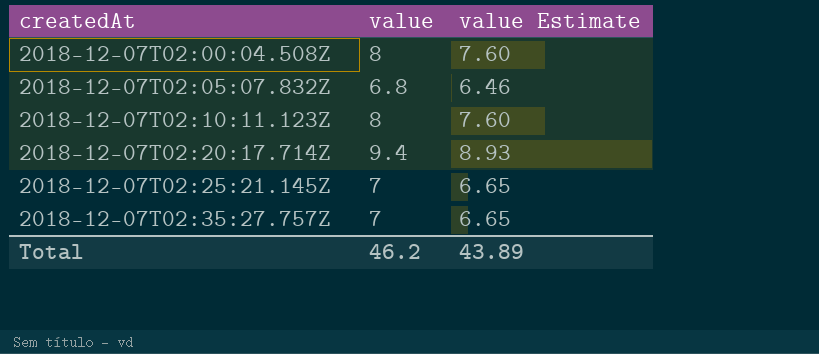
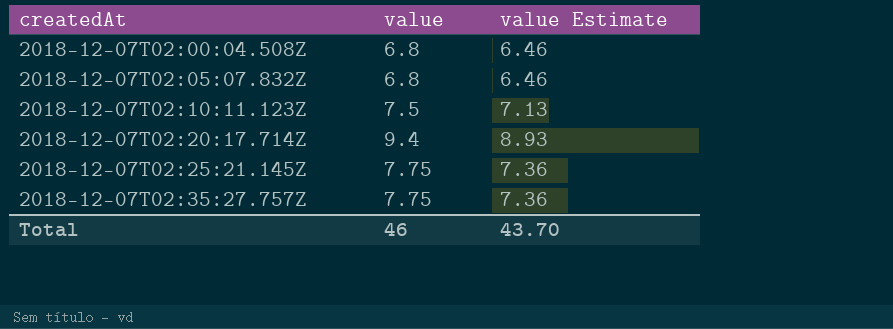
2018-12-07T02:00:04.508Z | value: 8 -> 6.8
2018-12-07T02:00:04.508Z | value Estimate: 7.60 -> 6.46
2018-12-07T02:10:11.123Z | value: 8 -> 7.5
2018-12-07T02:10:11.123Z | value Estimate: 7.60 -> 7.13
2018-12-07T02:25:21.145Z | value: 7 -> 7.75
2018-12-07T02:25:21.145Z | value Estimate: 6.65 -> 7.36
2018-12-07T02:35:27.757Z | value: 7 -> 7.75
2018-12-07T02:35:27.757Z | value Estimate: 6.65 -> 7.36
Total | value: 46.2 -> 46
Total | value Estimate: 43.89 -> 43.70

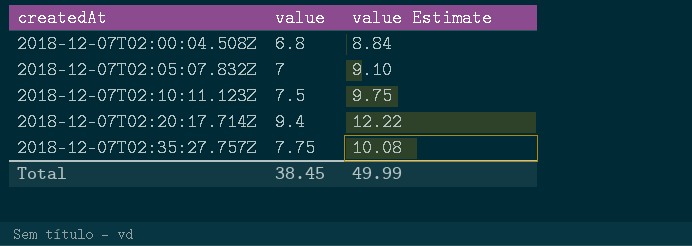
column value Estimate | formula: [value] * 0.95 -> [value] * 1.3
row 2018-12-07T02:25:21.145Z: 7.75 | 7.36 -> none
2018-12-07T02:05:07.832Z | value: 6.8 -> 7
Total | value: 46 -> 38.45
Total | value Estimate: 43.70 -> 49.99

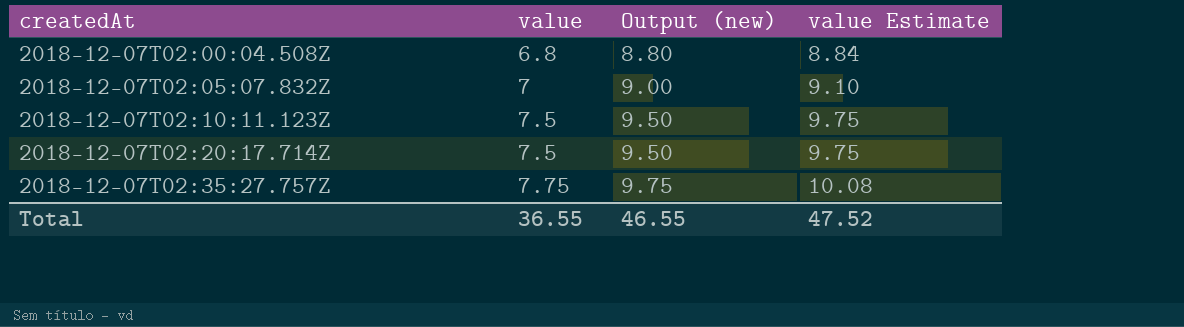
column Output (new) | formula: none -> [value] + 2
2018-12-07T02:20:17.714Z | value: 9.4 -> 7.5
2018-12-07T02:20:17.714Z | value Estimate: 12.22 -> 9.75
Total | value: 38.45 -> 36.55
Total | value Estimate: 49.99 -> 47.52

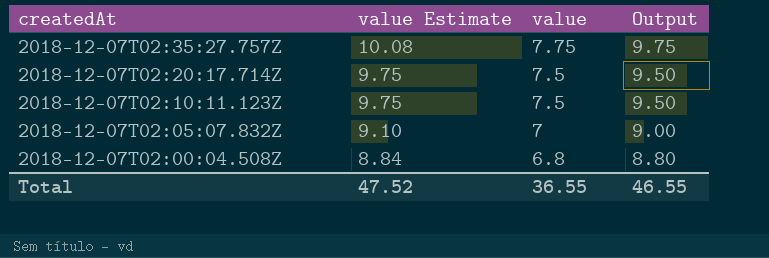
row order: createdAt ascending -> createdAt descending
column value Estimate | position: 4 -> 2
column name: Output (new) -> Output

